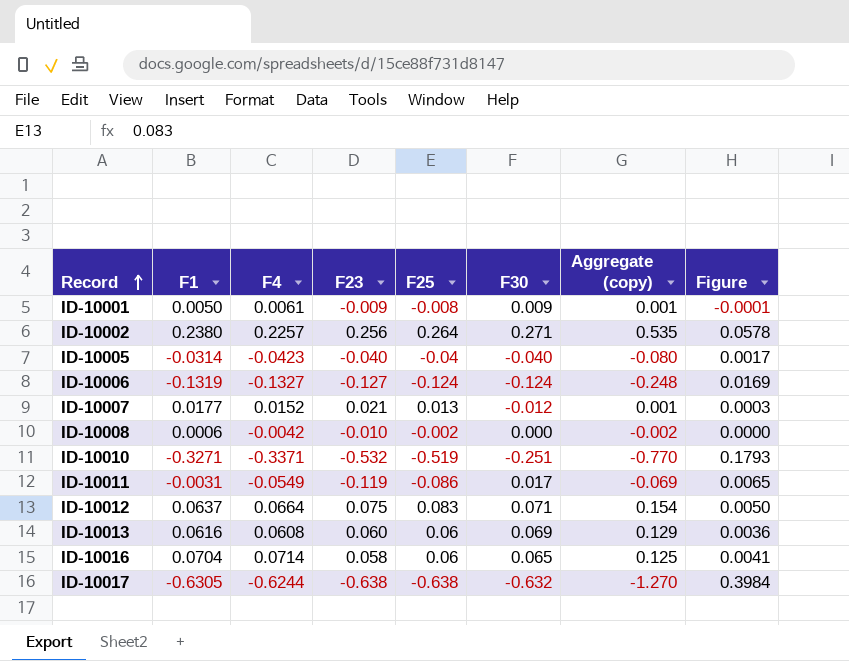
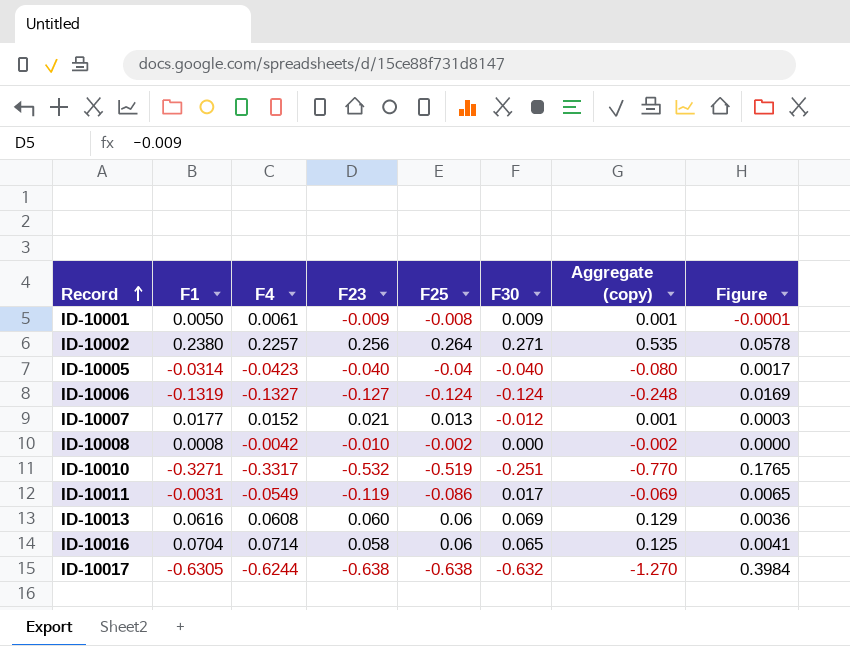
row ID-10012: 0.0637 | 0.0664 | 0.075 | 0.083 | 0.071 | 0.154 | 0.0050 -> none
ID-10008 | F1: 0.0006 -> 0.0008
ID-10010 | F4: -0.3371 -> -0.3317
ID-10010 | Figure: 0.1793 -> 0.1765

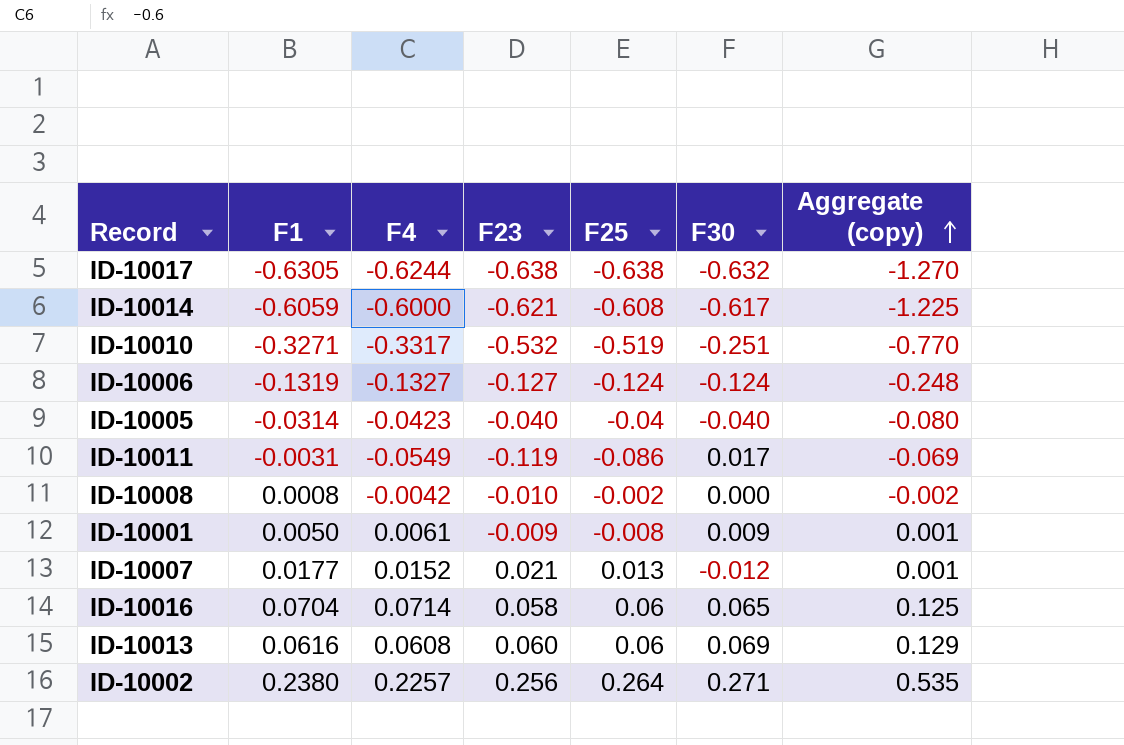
row order: Record ascending -> Aggregate (copy) ascending
column Figure | formula: [F4] * [F23] -> none
row ID-10014: none -> -0.6059 | -0.6000 | -0.621 | -0.608 | -0.617 | -1.225

